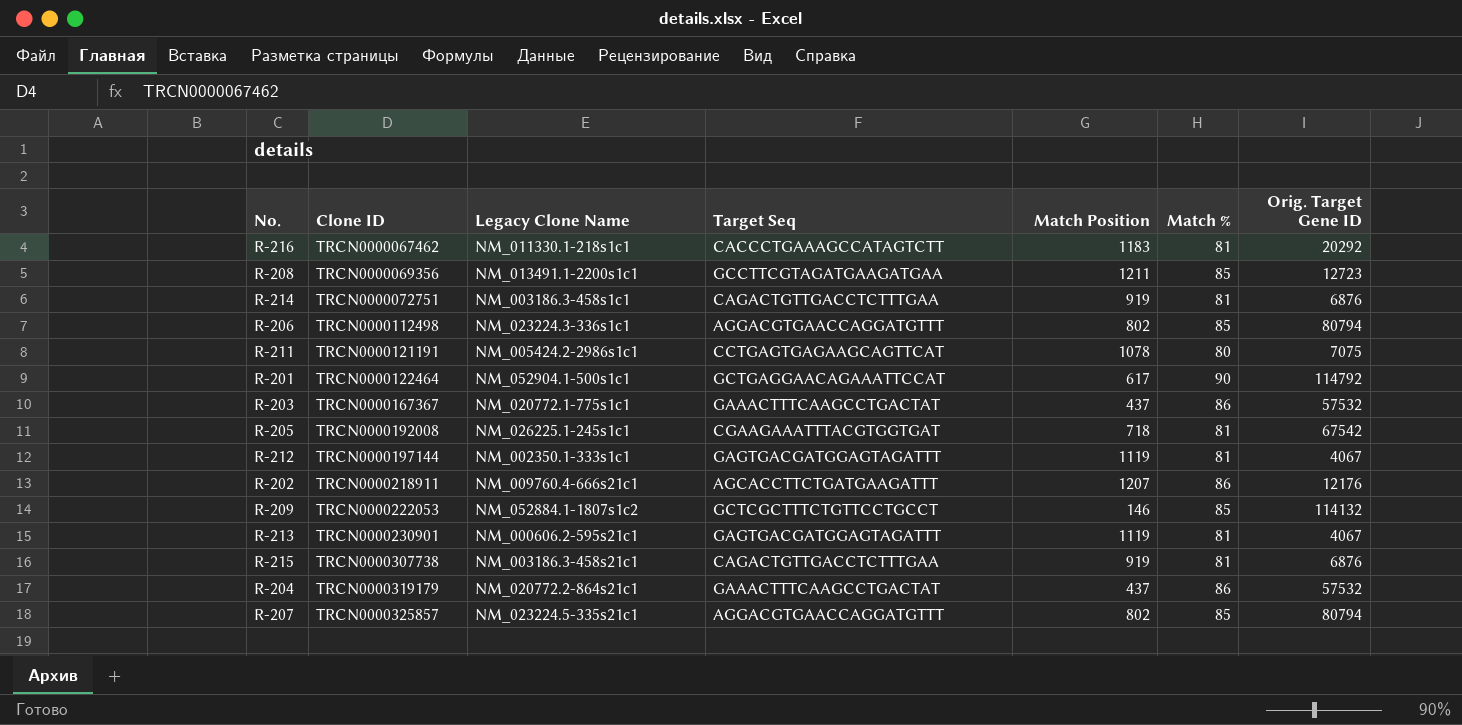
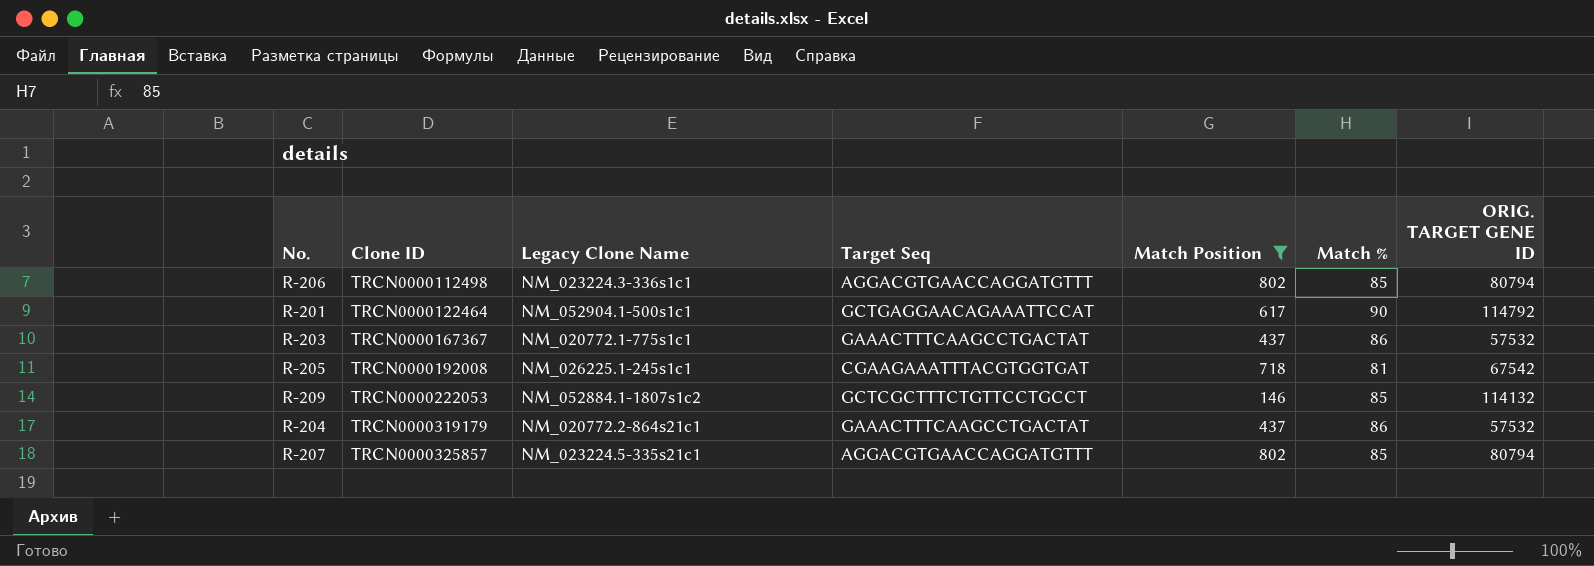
filter: none -> Match Position <= 802
column name: Orig. Target Gene ID -> ORIG. TARGET GENE ID

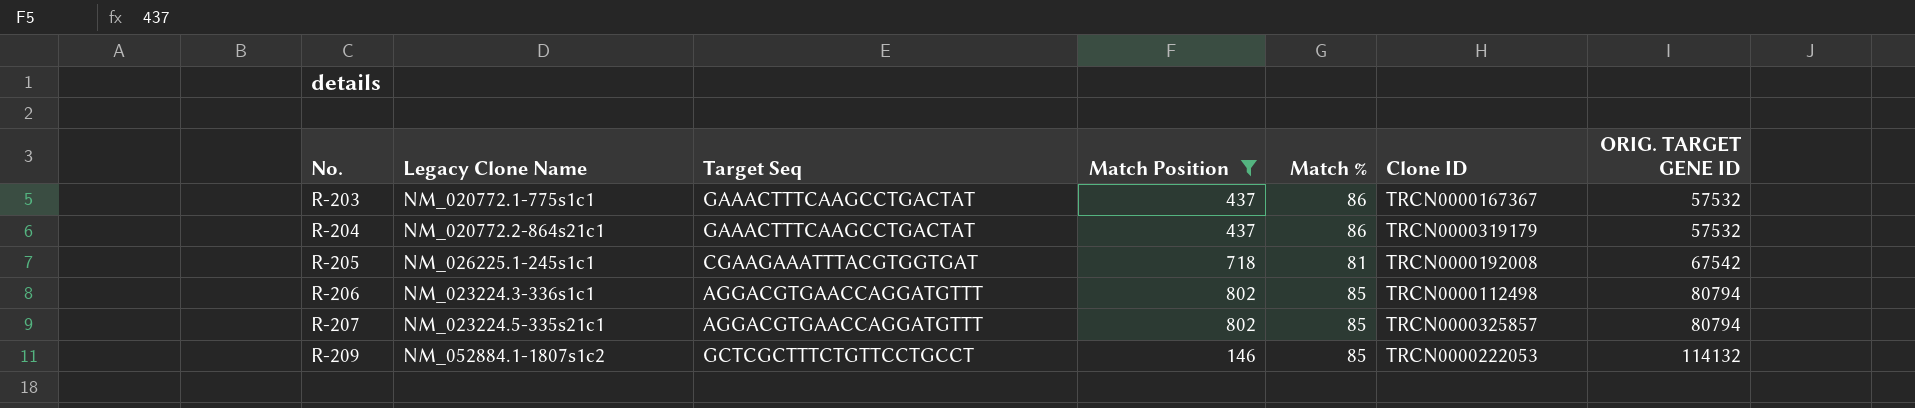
row order: Clone ID ascending -> No. ascending
column Clone ID | position: 2 -> 6
row R-201: TRCN0000122464 | NM_052904.1-500s1c1 | GCTGAGGAACAGAAATTCCAT | 617 | 90 | 114792 -> none

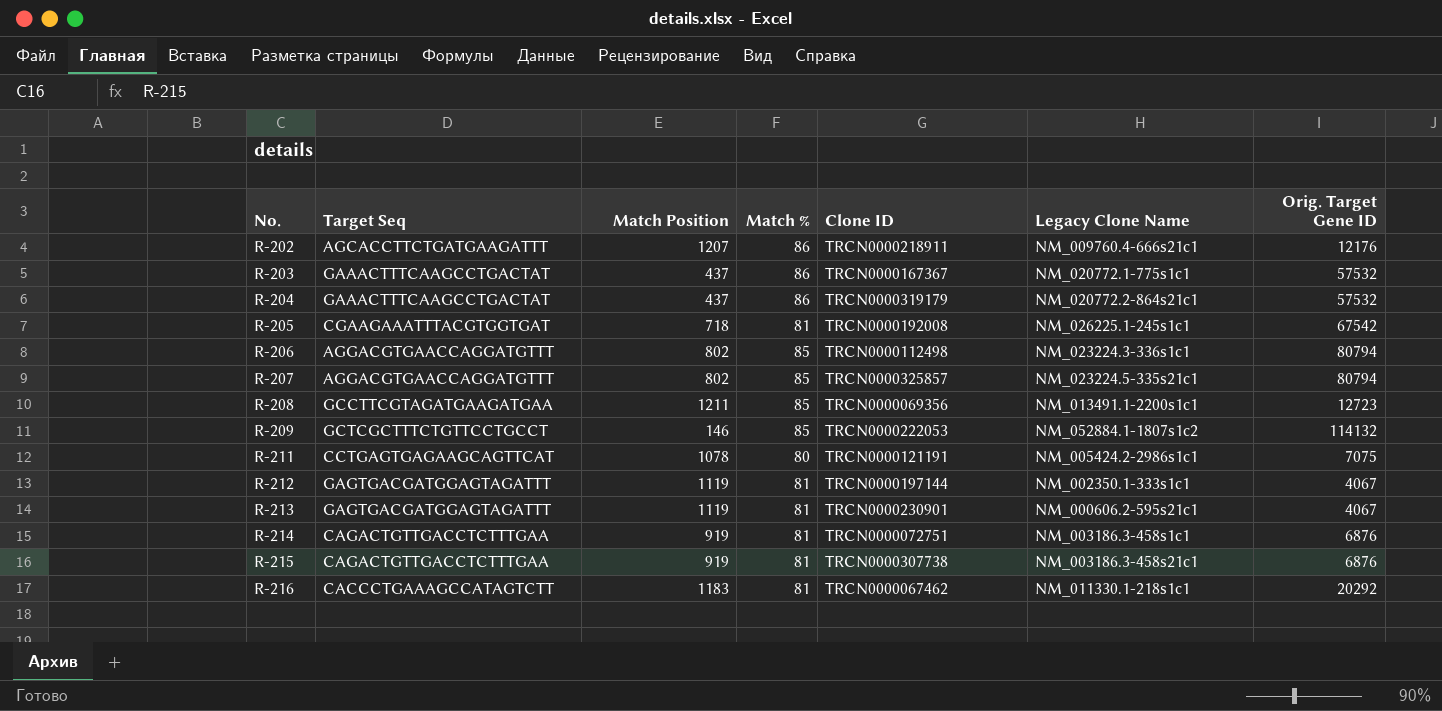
filter: Match Position <= 802 -> none
column Legacy Clone Name | position: 2 -> 6
column name: ORIG. TARGET GENE ID -> Orig. Target Gene ID

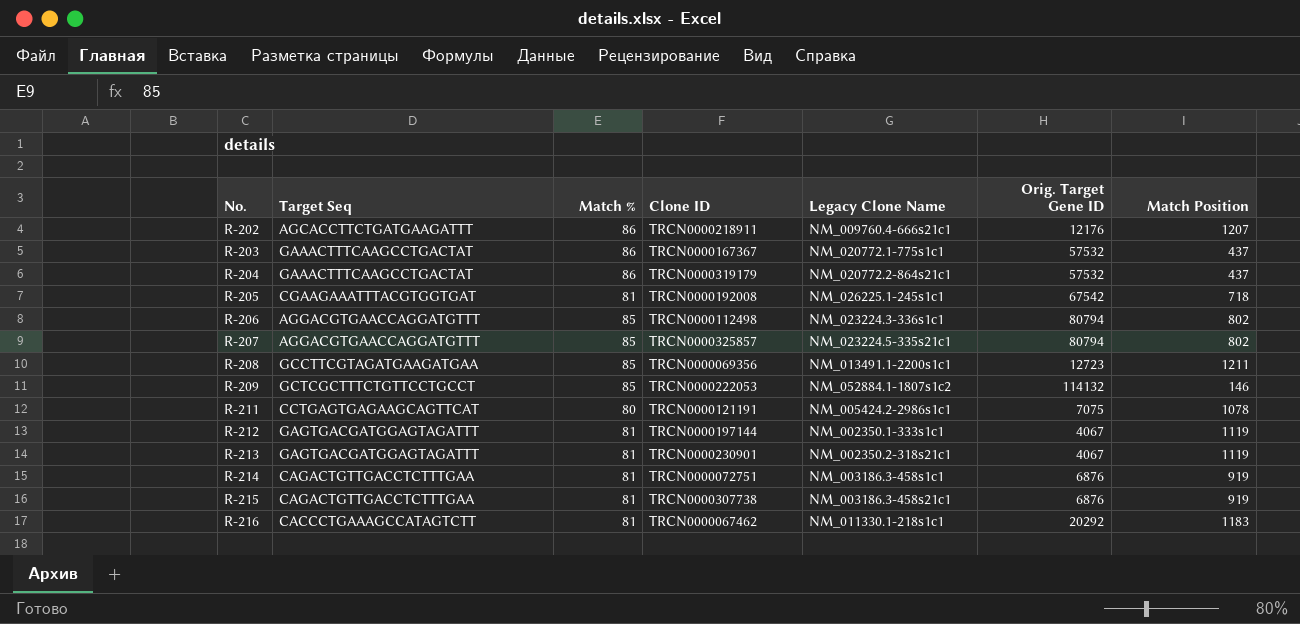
column Match Position | position: 3 -> 7
R-213 | Legacy Clone Name: NM_000606.2-595s21c1 -> NM_002350.2-318s21c1

